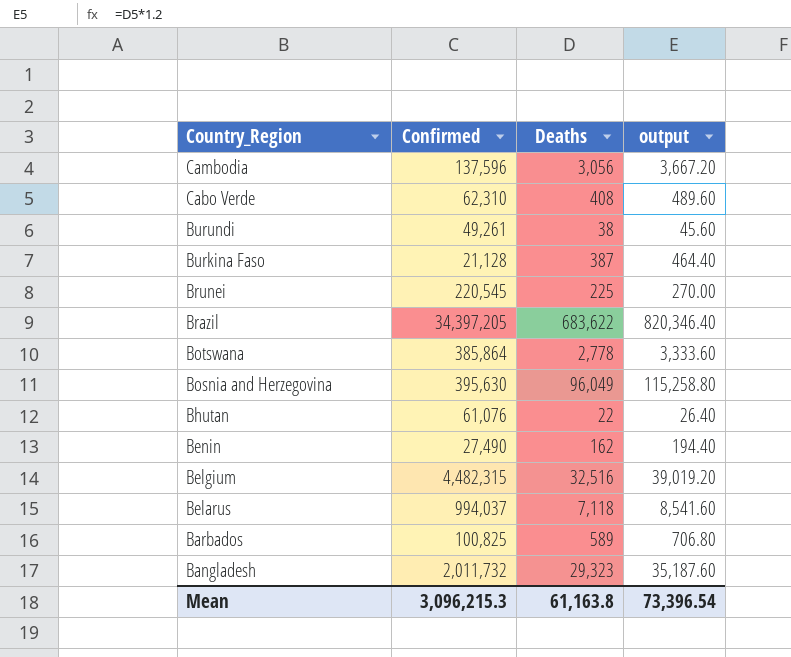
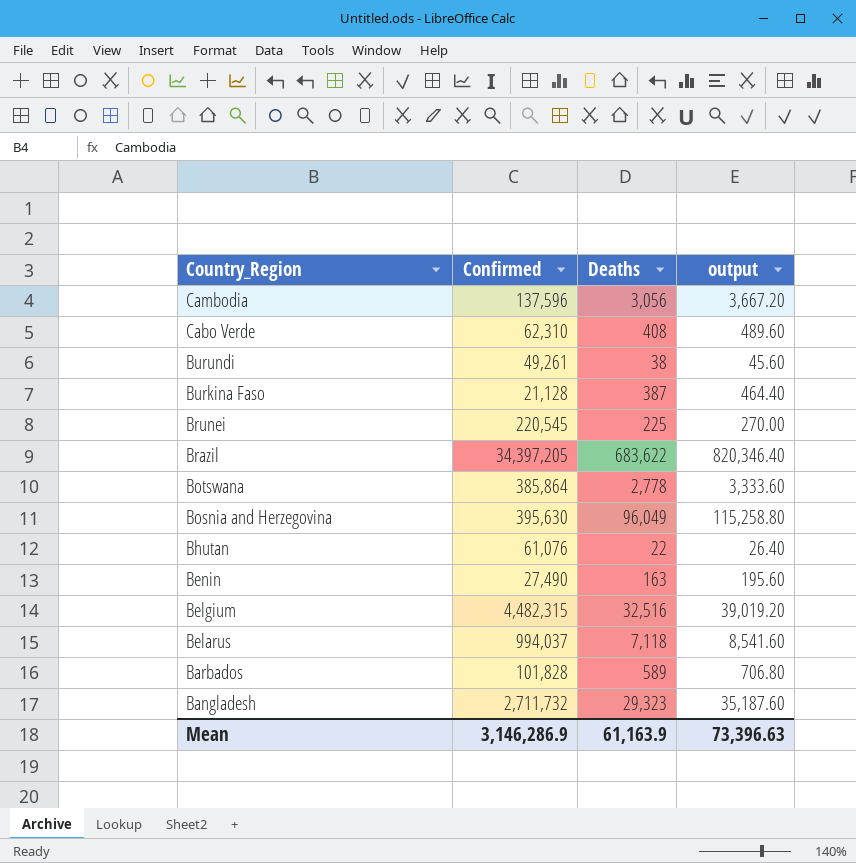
Benin | Deaths: 162 -> 163
Benin | output: 194.40 -> 195.60
Barbados | Confirmed: 100,825 -> 101,828
Bangladesh | Confirmed: 2,011,732 -> 2,711,732
Mean | Confirmed: 3,096,215.3 -> 3,146,286.9
Mean | Deaths: 61,163.8 -> 61,163.9
Mean | output: 73,396.54 -> 73,396.63

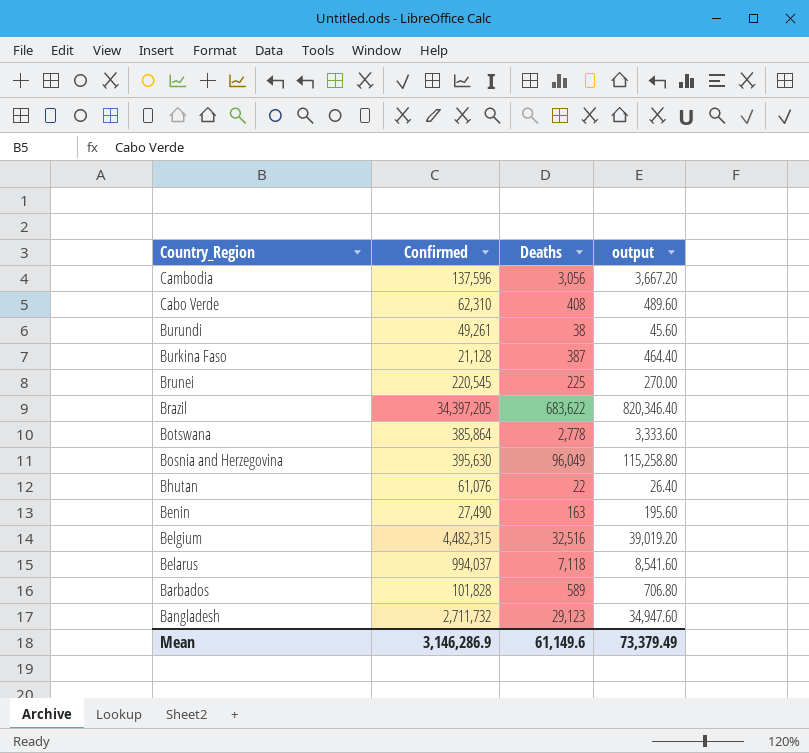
Bangladesh | Deaths: 29,323 -> 29,123
Bangladesh | output: 35,187.60 -> 34,947.60
Mean | Deaths: 61,163.9 -> 61,149.6
Mean | output: 73,396.63 -> 73,379.49

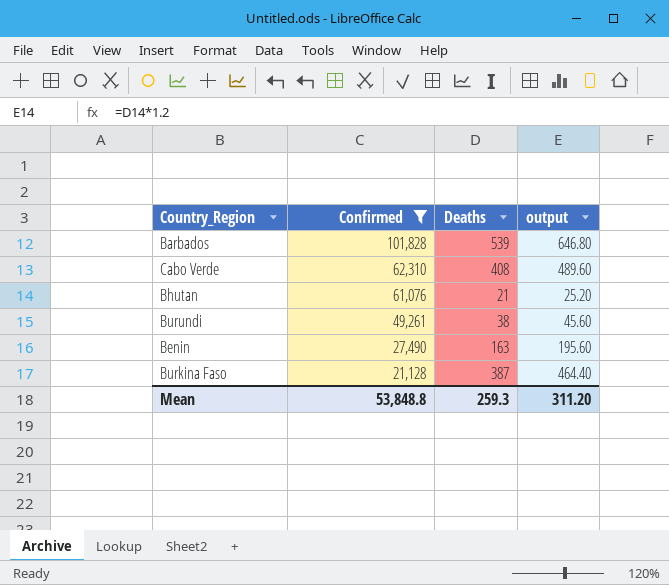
filter: none -> Confirmed <= 101,828
row order: Country_Region descending -> Confirmed descending
Barbados | Deaths: 589 -> 539
Barbados | output: 706.80 -> 646.80
Bhutan | Deaths: 22 -> 21
Bhutan | output: 26.40 -> 25.20
Mean | Confirmed: 3,146,286.9 -> 53,848.8
Mean | Deaths: 61,149.6 -> 259.3
Mean | output: 73,379.49 -> 311.20

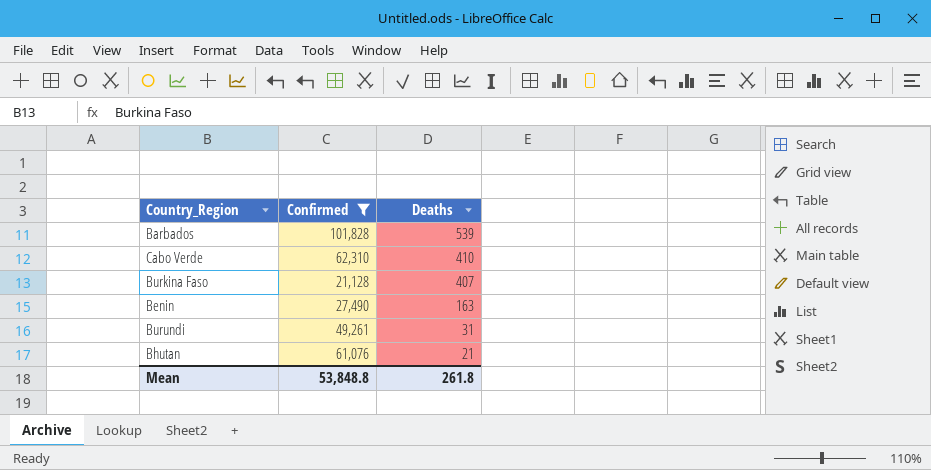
row order: Confirmed descending -> Deaths descending
column output | formula: [Deaths] * 1.2 -> none
Cabo Verde | Deaths: 408 -> 410
Burkina Faso | Deaths: 387 -> 407
Burundi | Deaths: 38 -> 31
Mean | Deaths: 259.3 -> 261.8

